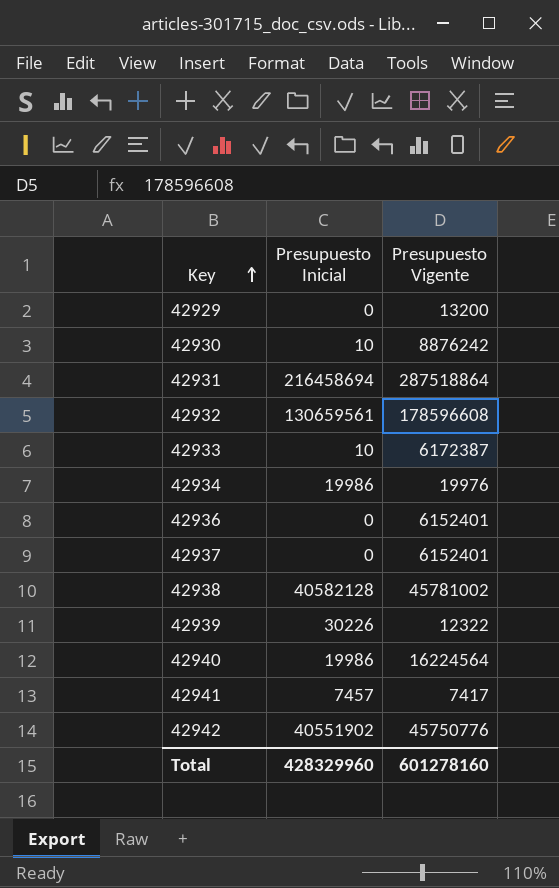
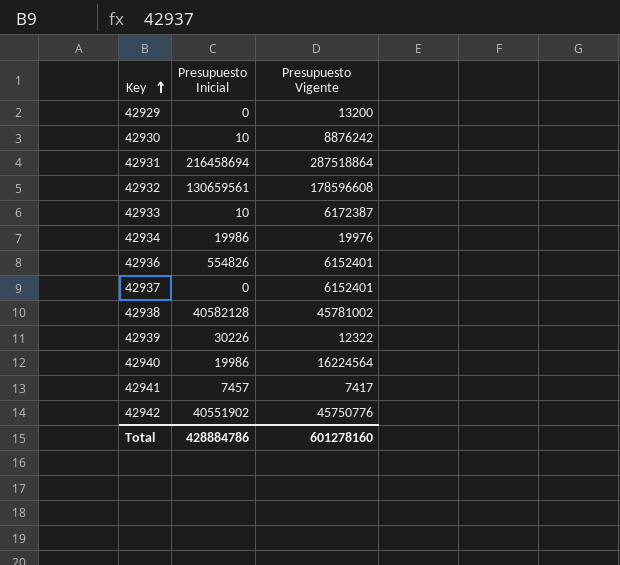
42936 | Presupuesto Inicial: 0 -> 554826
Total | Presupuesto Inicial: 428329960 -> 428884786

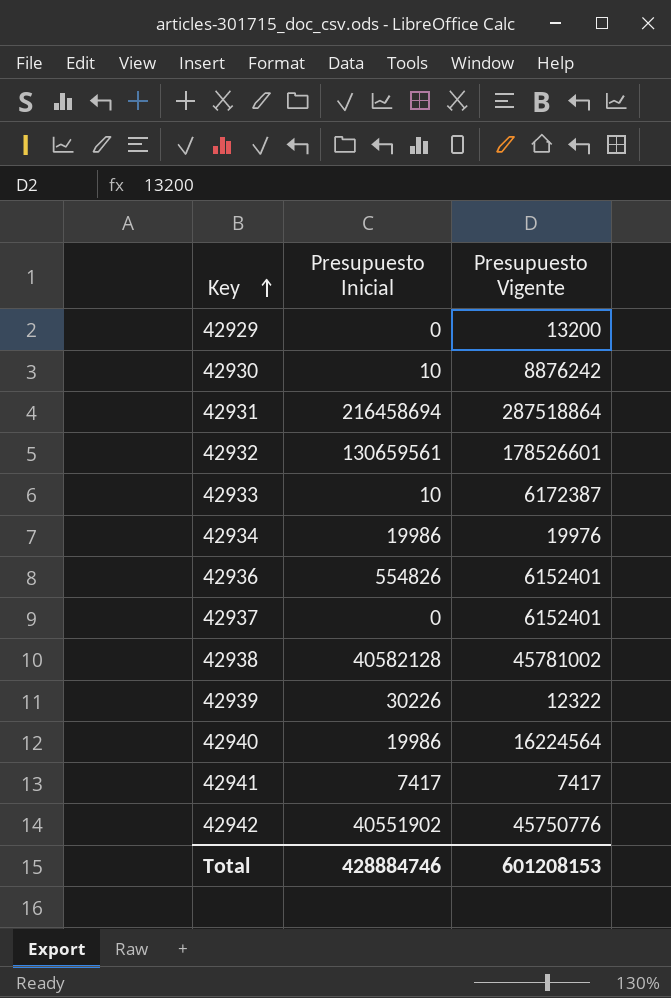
42932 | Presupuesto Vigente: 178596608 -> 178526601
42941 | Presupuesto Inicial: 7457 -> 7417
Total | Presupuesto Inicial: 428884786 -> 428884746
Total | Presupuesto Vigente: 601278160 -> 601208153

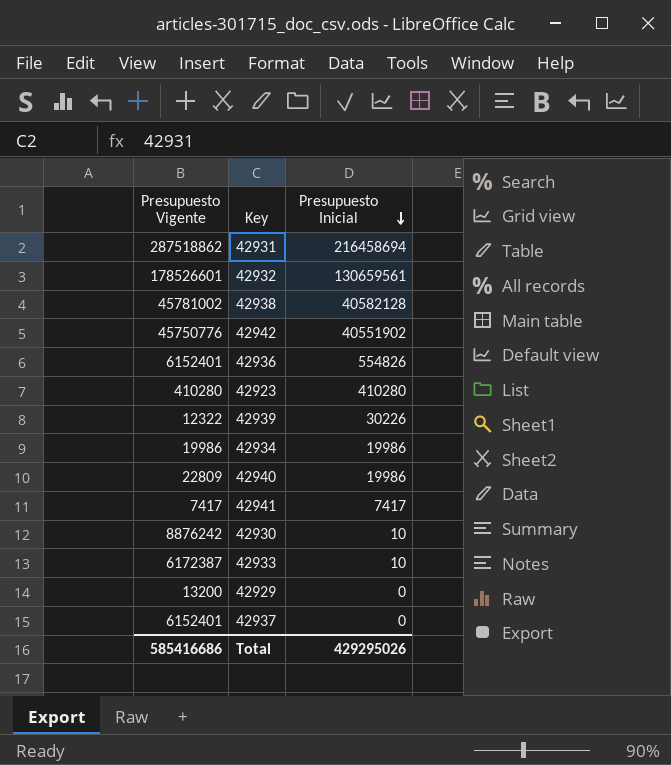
row order: Key ascending -> Presupuesto Inicial descending
column Presupuesto Vigente | position: 3 -> 1
42931 | Presupuesto Vigente: 287518864 -> 287518862
row 42923: none -> 410280 | 410280
42934 | Presupuesto Vigente: 19976 -> 19986
42940 | Presupuesto Vigente: 16224564 -> 22809
Total | Presupuesto Vigente: 601208153 -> 585416686
Total | Presupuesto Inicial: 428884746 -> 429295026

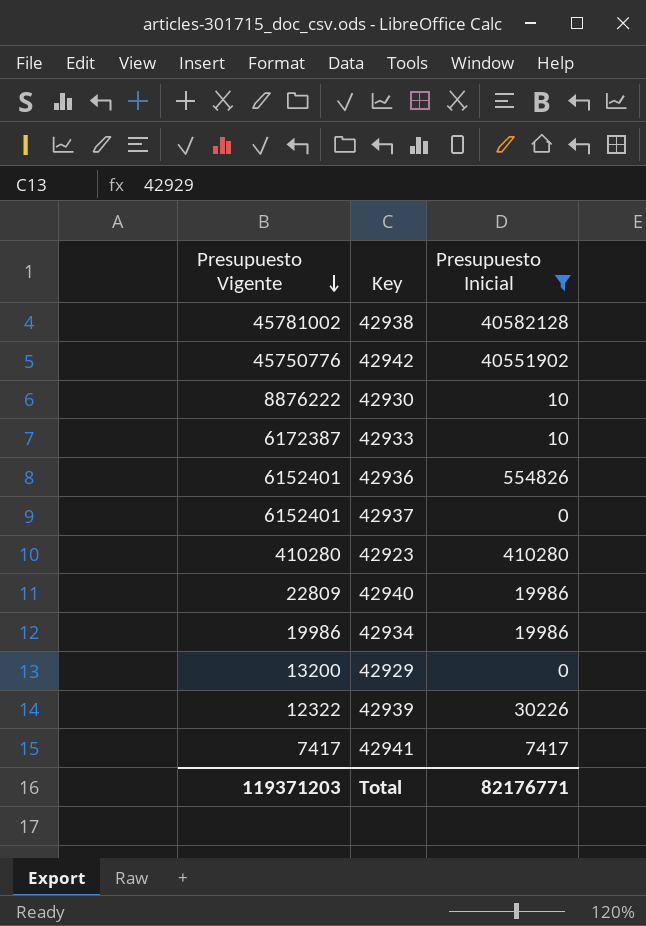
filter: none -> Presupuesto Inicial <= 40582128
row order: Presupuesto Inicial descending -> Presupuesto Vigente descending
42930 | Presupuesto Vigente: 8876242 -> 8876222
Total | Presupuesto Vigente: 585416686 -> 119371203
Total | Presupuesto Inicial: 429295026 -> 82176771

